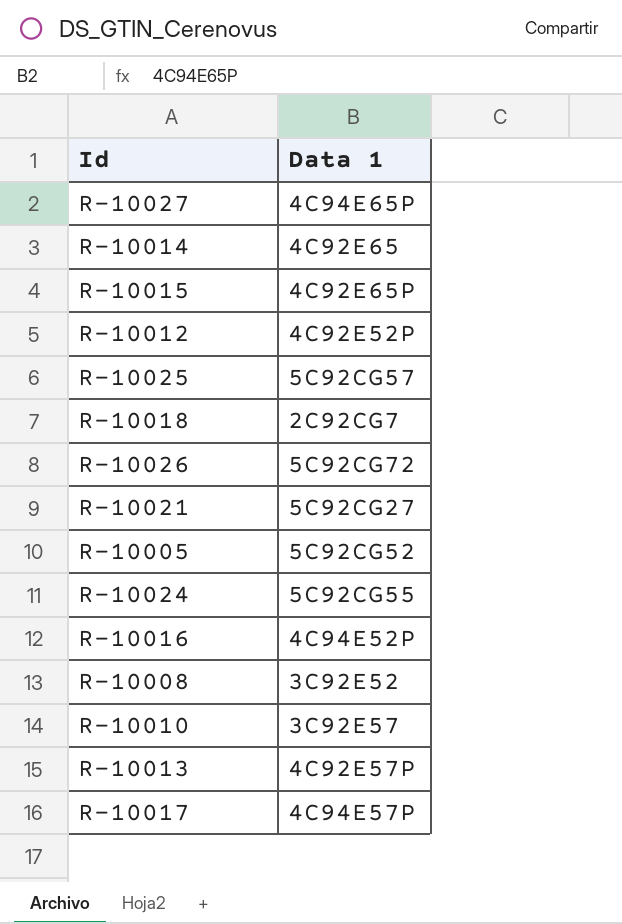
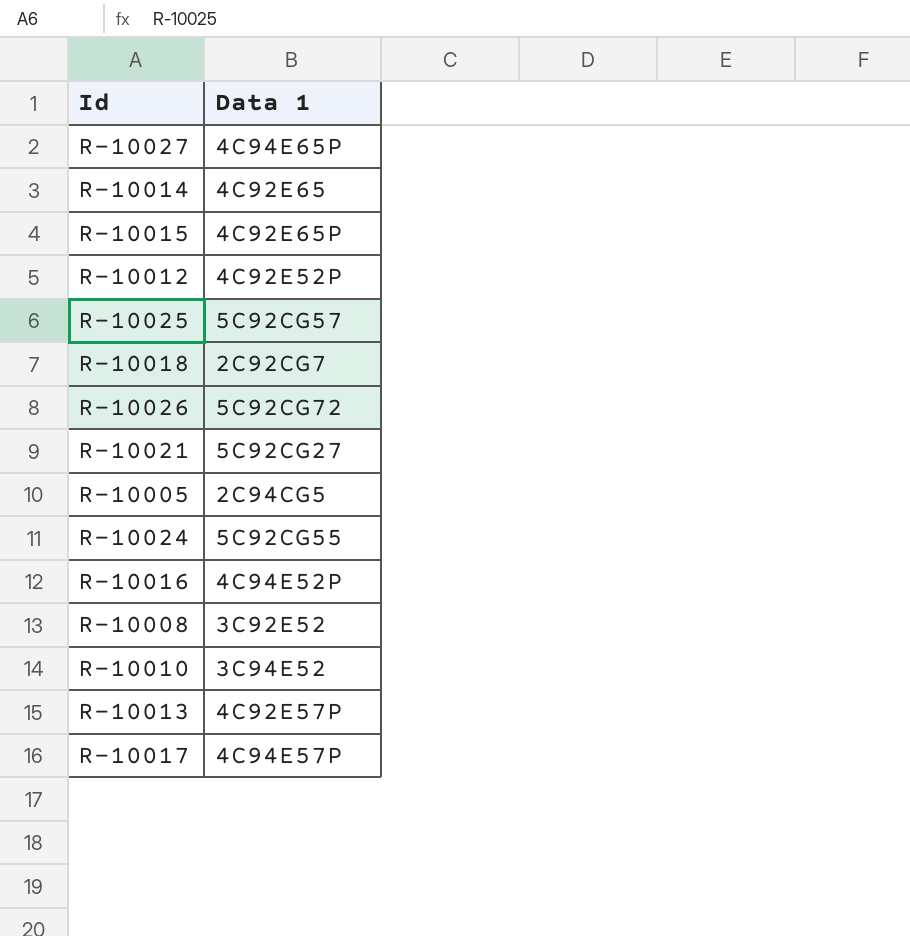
R-10005 | Data 1: 5C92CG52 -> 2C94CG5
R-10010 | Data 1: 3C92E57 -> 3C94E52

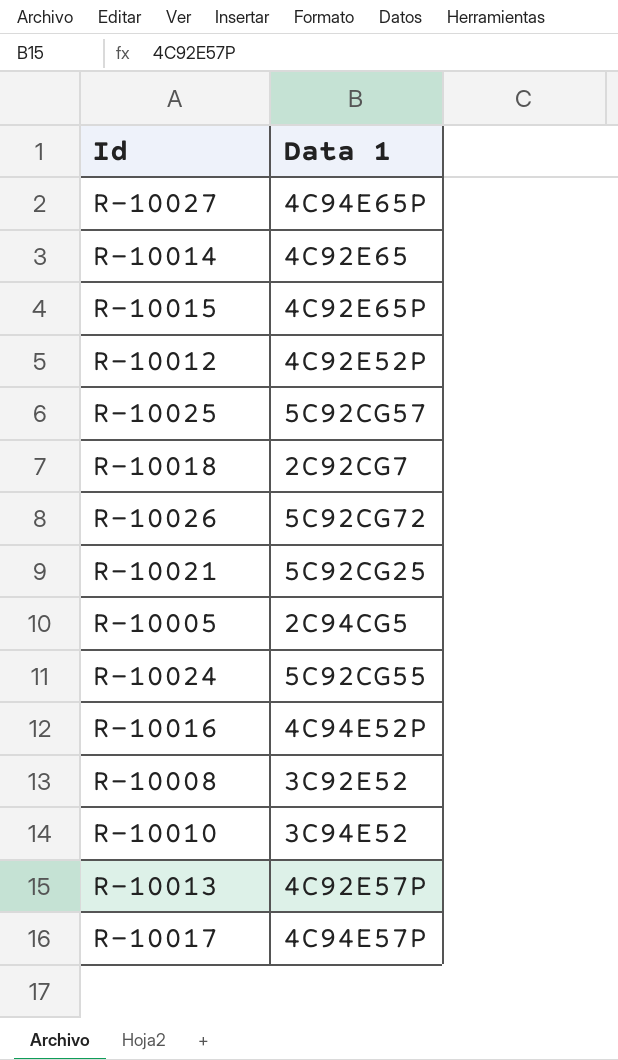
R-10021 | Data 1: 5C92CG27 -> 5C92CG25

